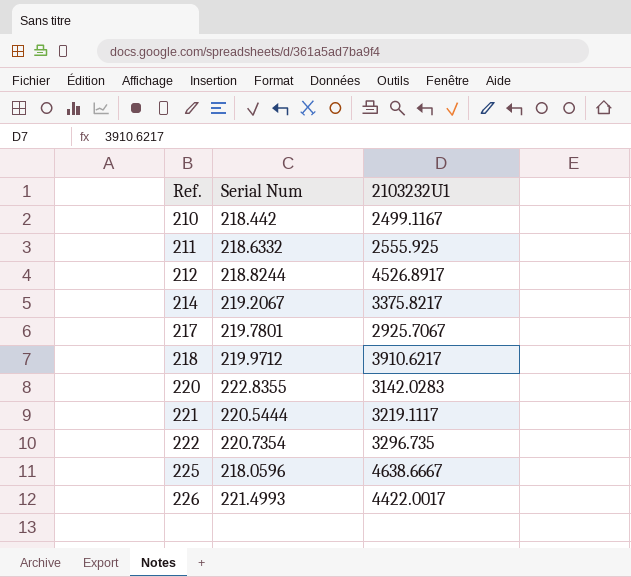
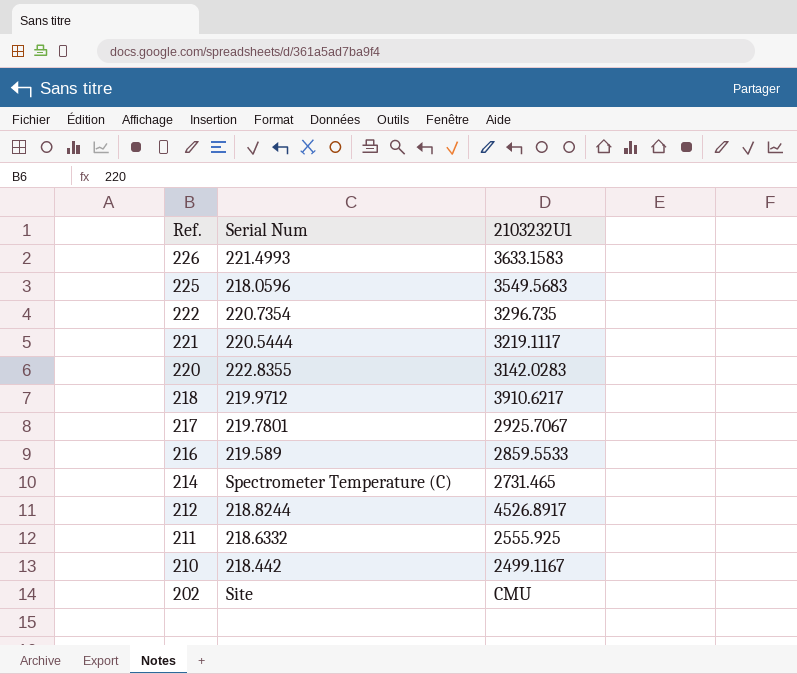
row order: Ref. ascending -> Ref. descending
226 | 2103232U1: 4422.0017 -> 3633.1583
225 | 2103232U1: 4638.6667 -> 3549.5683
row 216: none -> 219.589 | 2859.5533
214 | Serial Num: 219.2067 -> Spectrometer Temperature (C)
214 | 2103232U1: 3375.8217 -> 2731.465
row 202: none -> Site | CMU

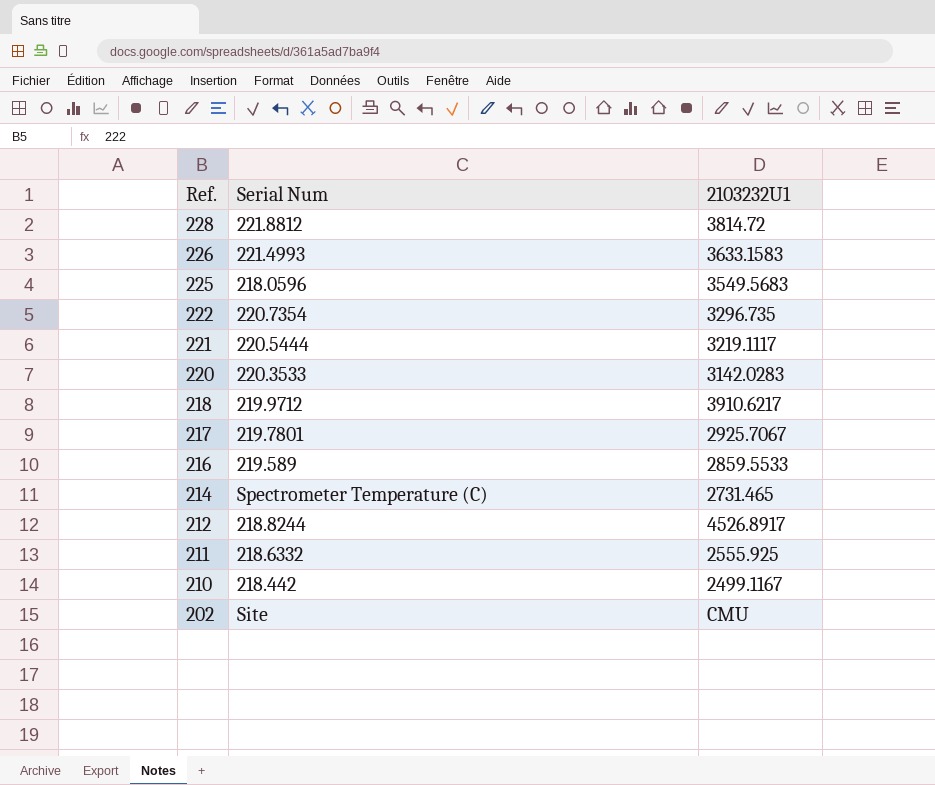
row 228: none -> 221.8812 | 3814.72
220 | Serial Num: 222.8355 -> 220.3533

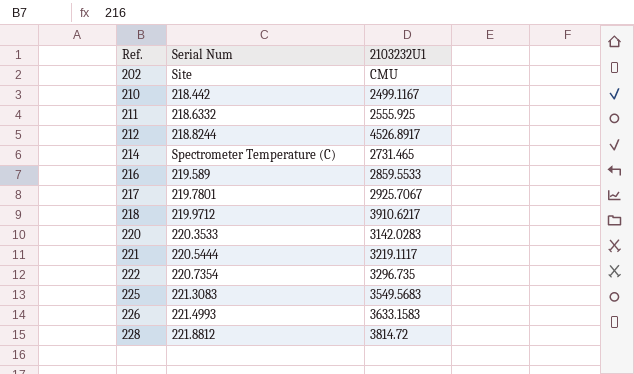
row order: Ref. descending -> Ref. ascending
225 | Serial Num: 218.0596 -> 221.3083

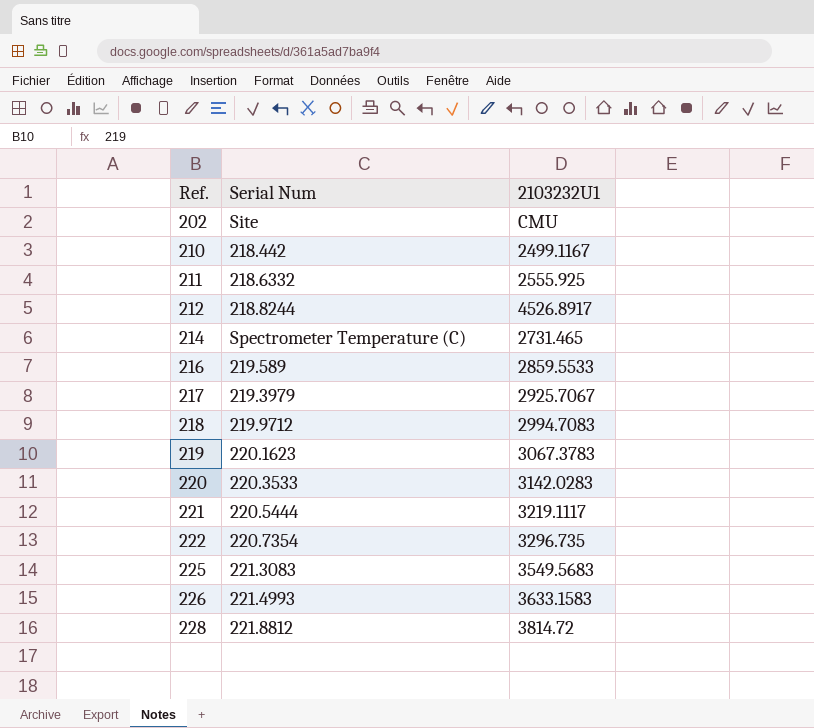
217 | Serial Num: 219.7801 -> 219.3979
218 | 2103232U1: 3910.6217 -> 2994.7083
row 219: none -> 220.1623 | 3067.3783

